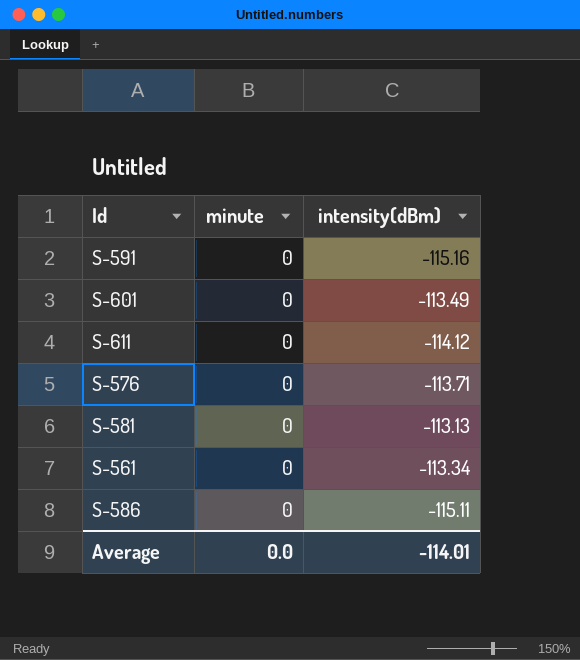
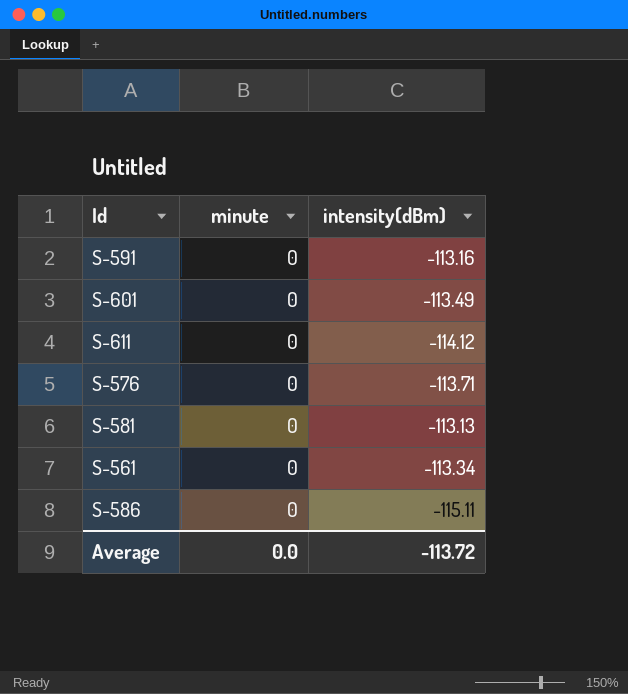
S-591 | intensity(dBm): -115.16 -> -113.16
Average | intensity(dBm): -114.01 -> -113.72

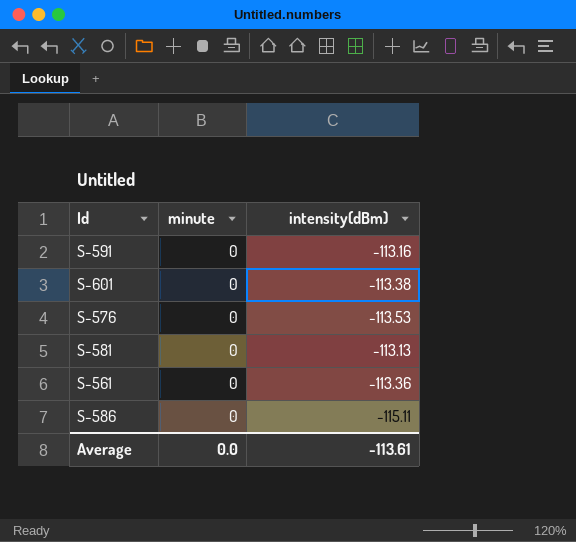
row S-611: 0 | -114.12 -> none
S-601 | intensity(dBm): -113.49 -> -113.38
S-576 | intensity(dBm): -113.71 -> -113.53
S-561 | intensity(dBm): -113.34 -> -113.36
Average | intensity(dBm): -113.72 -> -113.61

